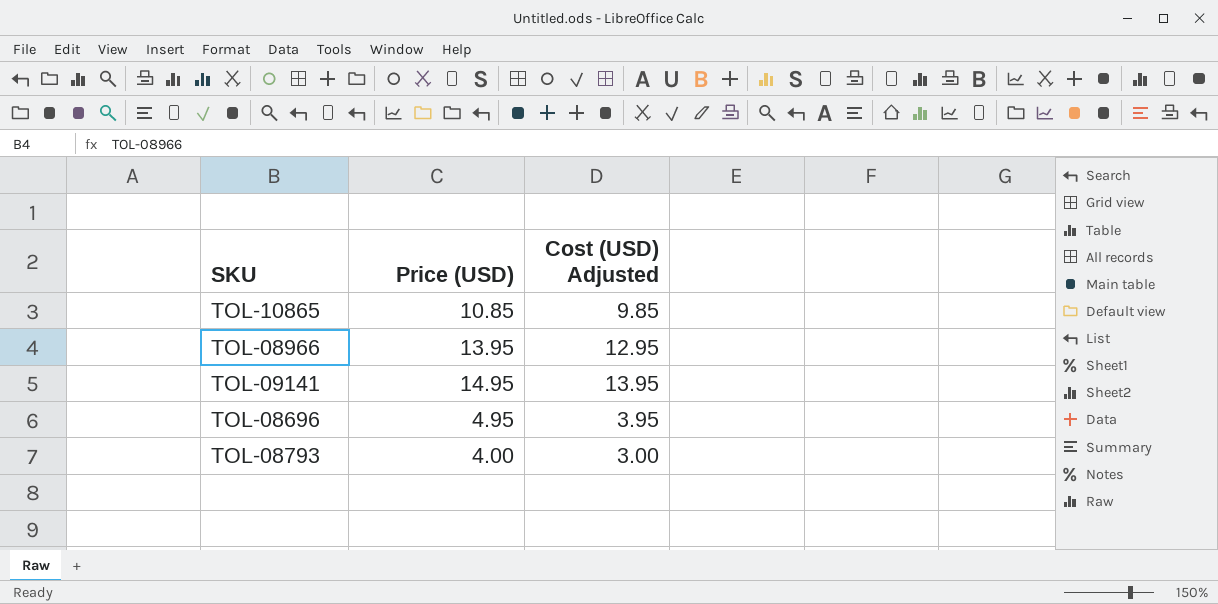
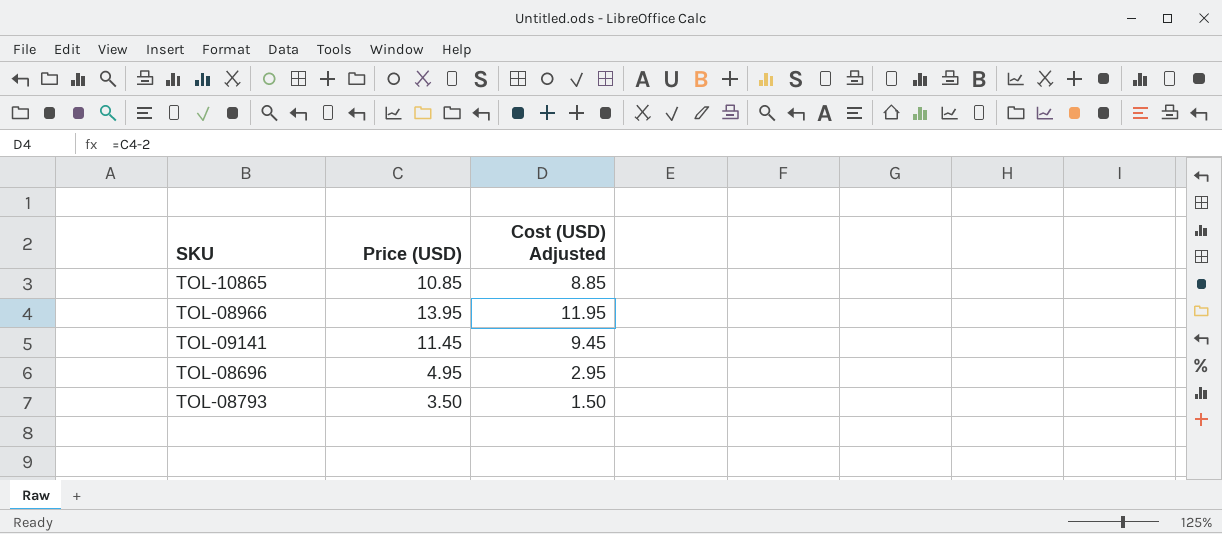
column Cost (USD) Adjusted | formula: [Price (USD)] - 1 -> [Price (USD)] - 2
TOL-09141 | Price (USD): 14.95 -> 11.45
TOL-08793 | Price (USD): 4.00 -> 3.50

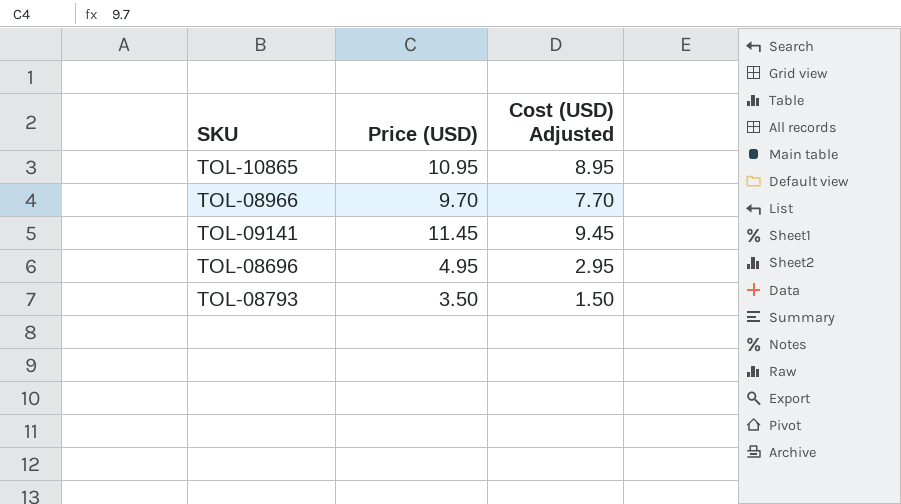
TOL-10865 | Price (USD): 10.85 -> 10.95
TOL-10865 | Cost (USD) Adjusted: 8.85 -> 8.95
TOL-08966 | Price (USD): 13.95 -> 9.70
TOL-08966 | Cost (USD) Adjusted: 11.95 -> 7.70

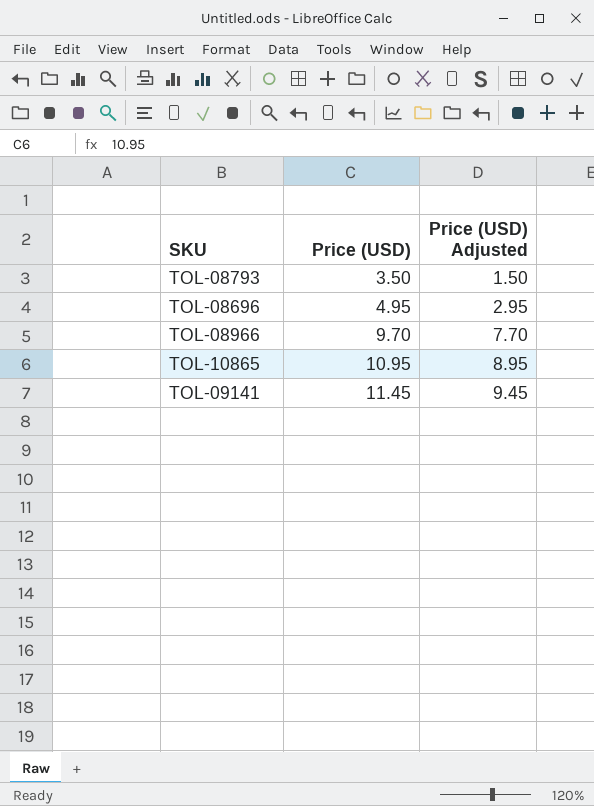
row order: none -> Price (USD) ascending
column name: Cost (USD) Adjusted -> Price (USD) Adjusted

